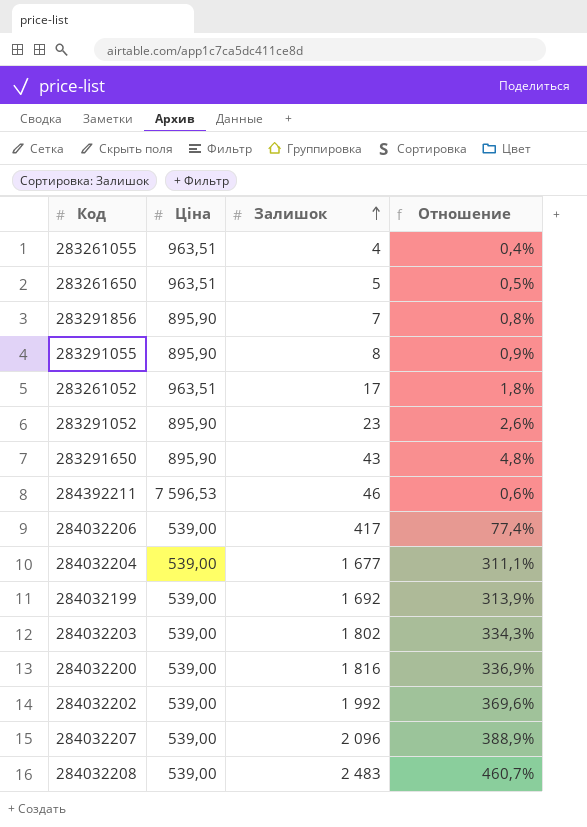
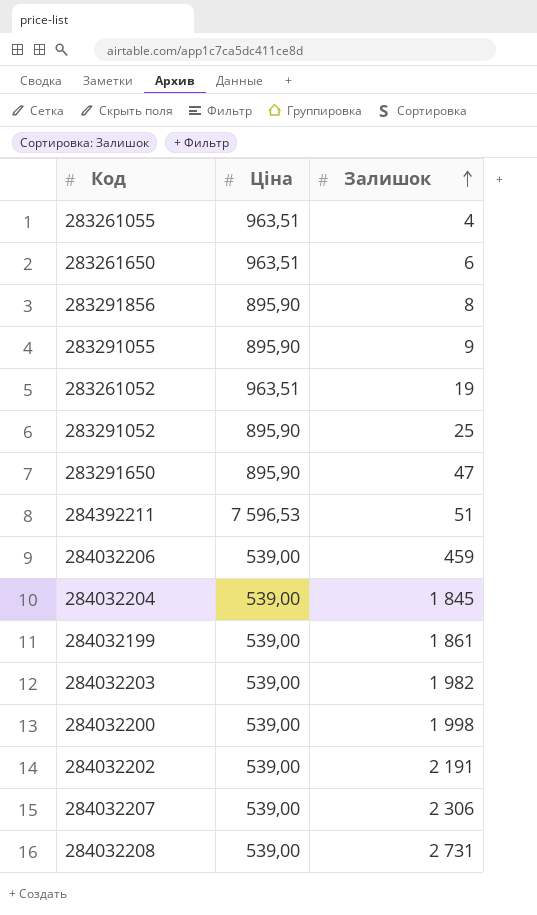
column Отношение | formula: [Залишок] / [Ціна] -> none
283261650 | Залишок: 5 -> 6
283291856 | Залишок: 7 -> 8
283291055 | Залишок: 8 -> 9
283261052 | Залишок: 17 -> 19
283291052 | Залишок: 23 -> 25
283291650 | Залишок: 43 -> 47
284392211 | Залишок: 46 -> 51
284032206 | Залишок: 417 -> 459
284032204 | Залишок: 1 677 -> 1 845
284032199 | Залишок: 1 692 -> 1 861
284032203 | Залишок: 1 802 -> 1 982
284032200 | Залишок: 1 816 -> 1 998
284032202 | Залишок: 1 992 -> 2 191
284032207 | Залишок: 2 096 -> 2 306
284032208 | Залишок: 2 483 -> 2 731

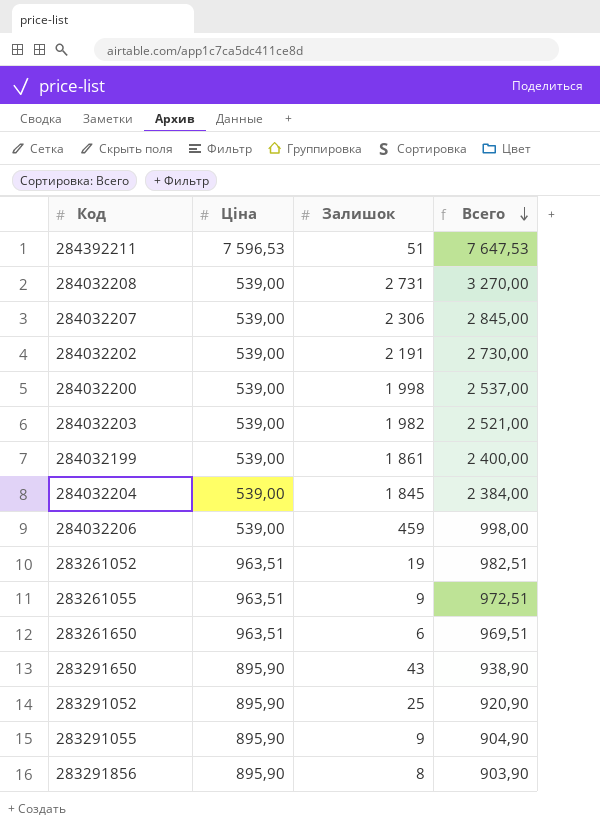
row order: Залишок ascending -> Всего descending
column Всего | formula: none -> [Ціна] + [Залишок]
283261055 | Залишок: 4 -> 9
283291650 | Залишок: 47 -> 43

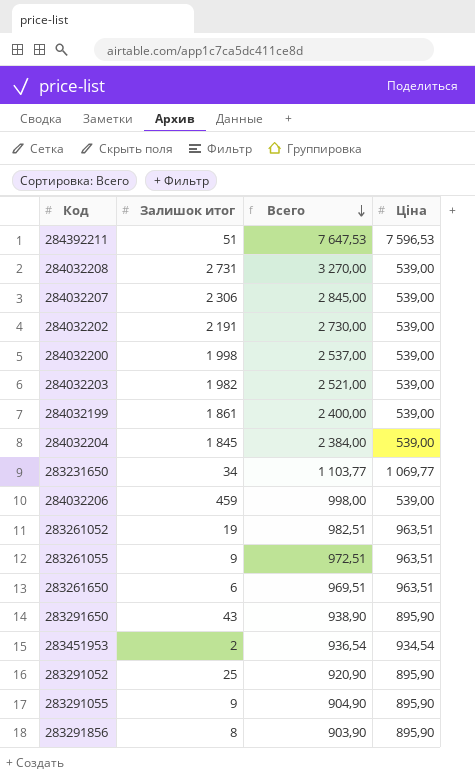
column name: Залишок -> Залишок итог
column Ціна | position: 2 -> 4
row 283231650: none -> 34 | 1 103,77 | 1 069,77
row 283451953: none -> 2 | 936,54 | 934,54

